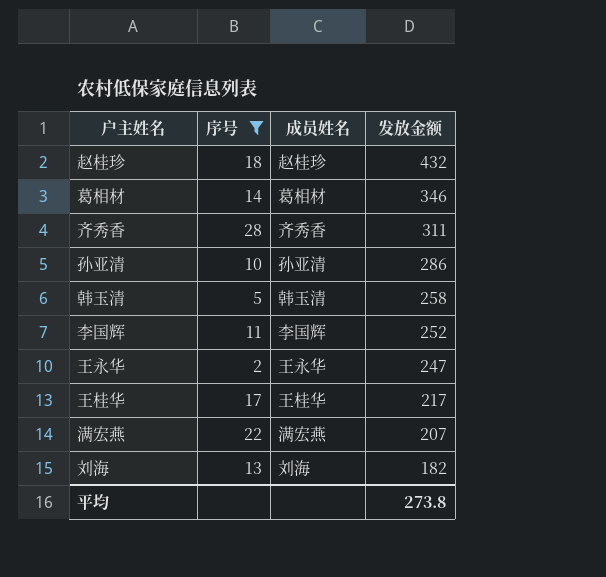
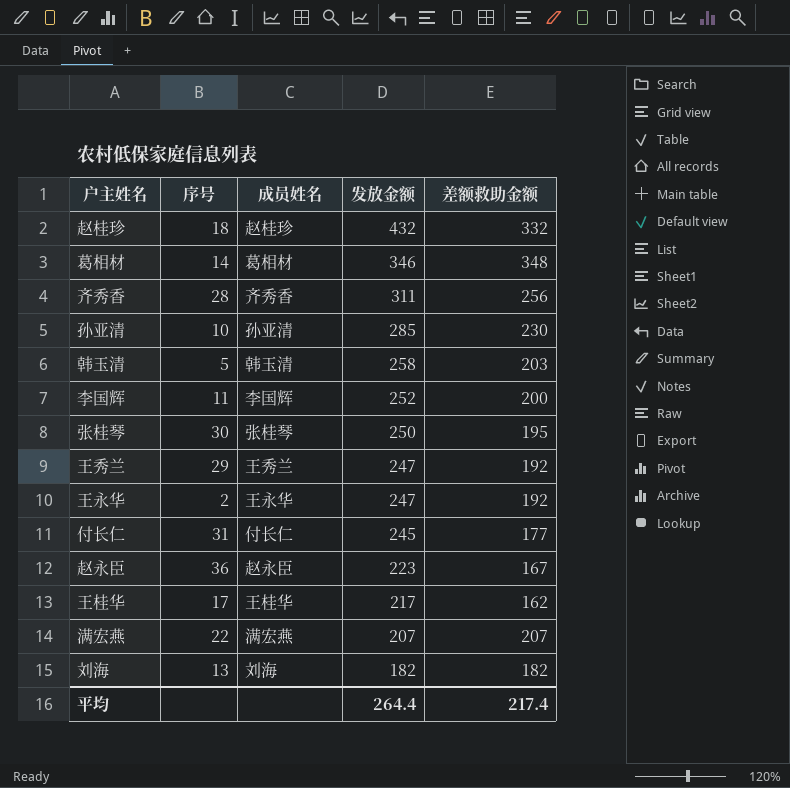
filter: 序号 <= 28 -> none
column 差额救助金额 | position: none -> 5
孙亚清 | 发放金额: 286 -> 285
平均 | 发放金额: 273.8 -> 264.4

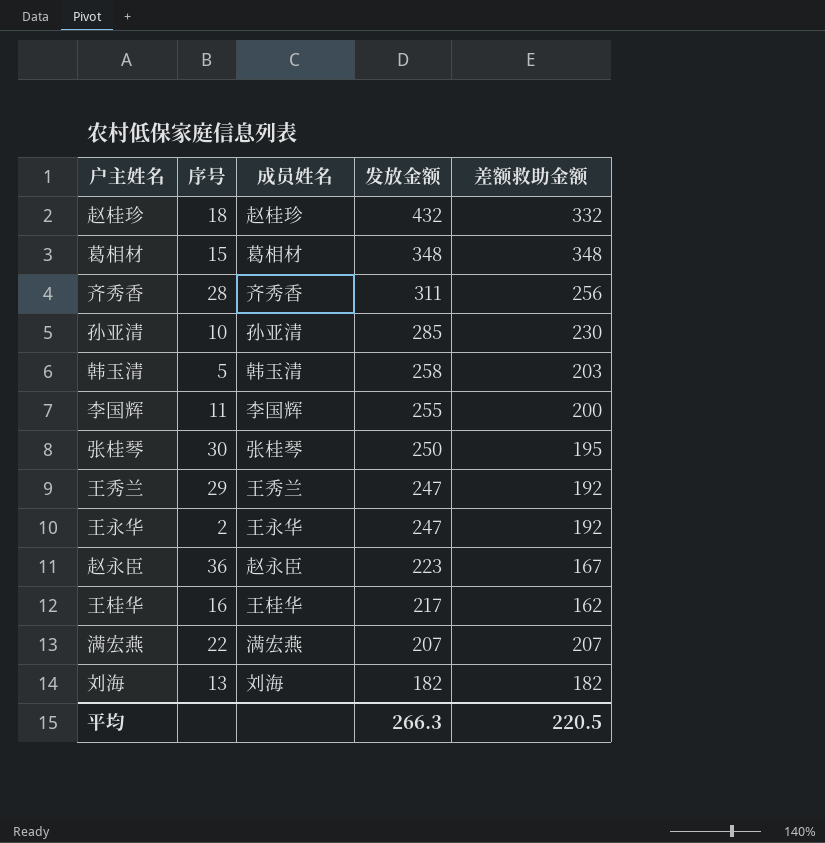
row 付长仁: 31 | 付长仁 | 245 | 177 -> none
葛相材 | 序号: 14 -> 15
葛相材 | 发放金额: 346 -> 348
李国辉 | 发放金额: 252 -> 255
王桂华 | 序号: 17 -> 16
平均 | 发放金额: 264.4 -> 266.3
平均 | 差额救助金额: 217.4 -> 220.5

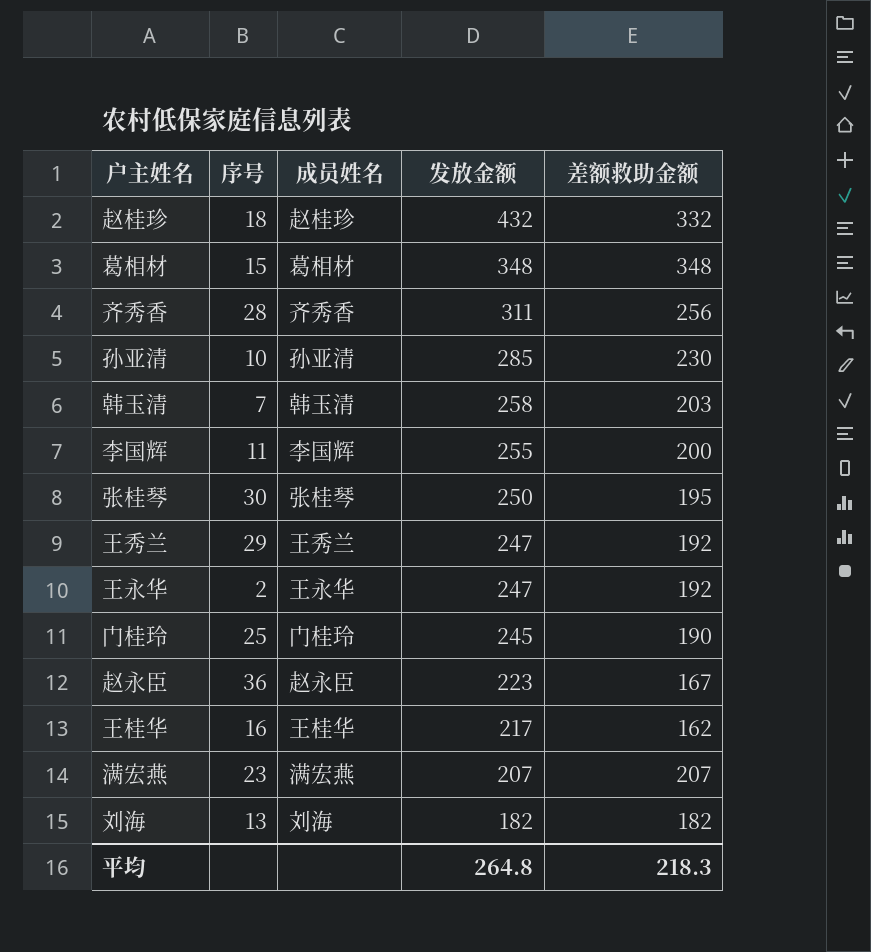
韩玉清 | 序号: 5 -> 7
row 门桂玲: none -> 25 | 门桂玲 | 245 | 190
满宏燕 | 序号: 22 -> 23
平均 | 发放金额: 266.3 -> 264.8
平均 | 差额救助金额: 220.5 -> 218.3

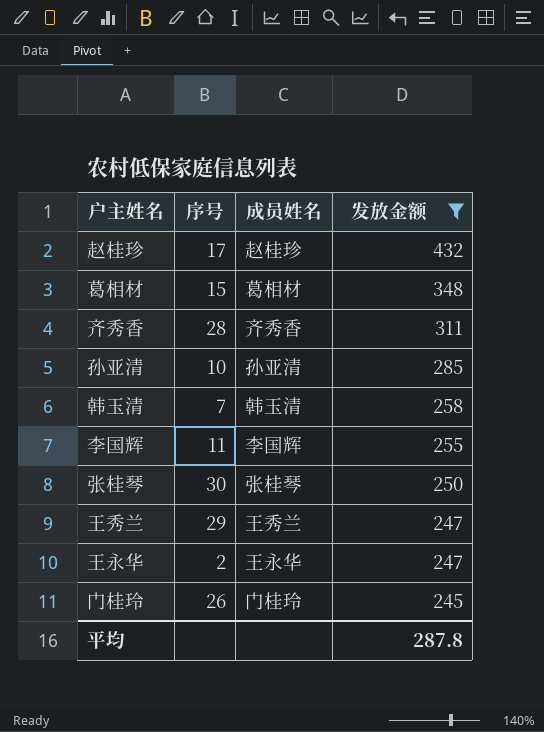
filter: none -> 发放金额 >= 245
column 差额救助金额 | position: 5 -> none
赵桂珍 | 序号: 18 -> 17
门桂玲 | 序号: 25 -> 26
平均 | 发放金额: 264.8 -> 287.8

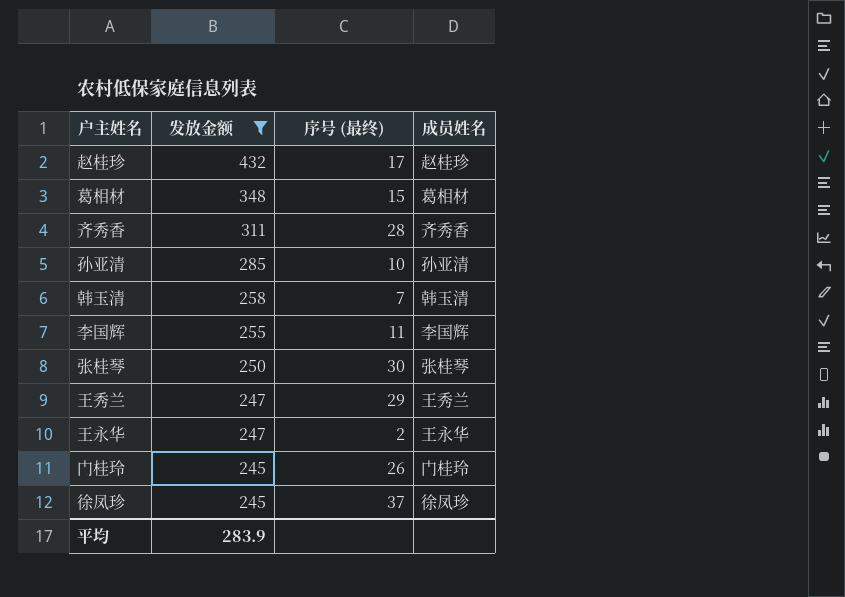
column 发放金额 | position: 4 -> 2
column name: 序号 -> 序号 (最终)
row 徐凤珍: none -> 245 | 37 | 徐凤珍
平均 | 发放金额: 287.8 -> 283.9

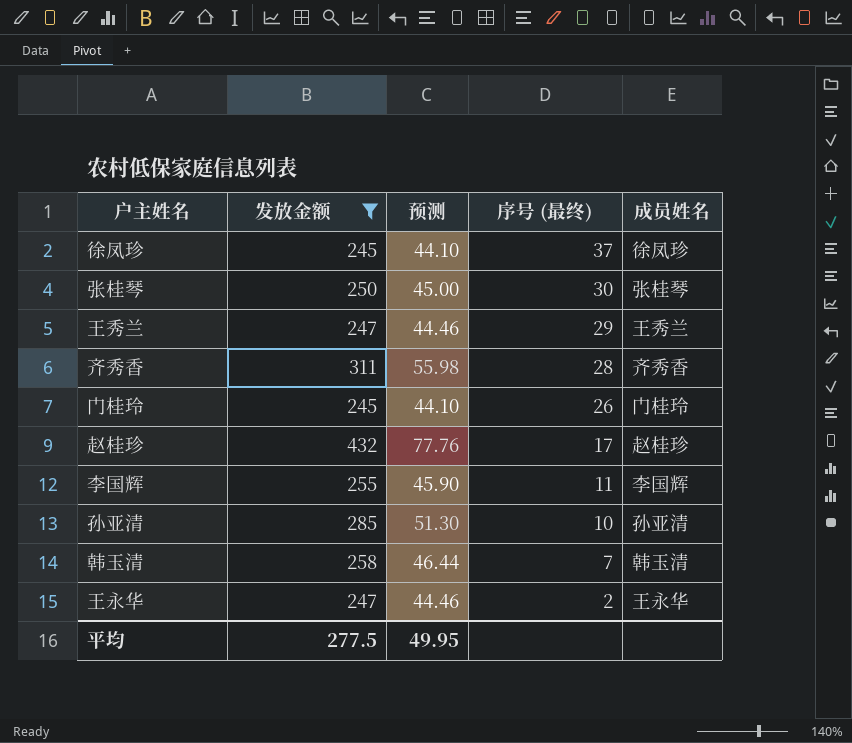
row order: 发放金额 descending -> 序号 (最终) descending
column 预测 | formula: none -> [发放金额] * 0.18
row 葛相材: 348 | 15 | 葛相材 -> none
平均 | 发放金额: 283.9 -> 277.5

